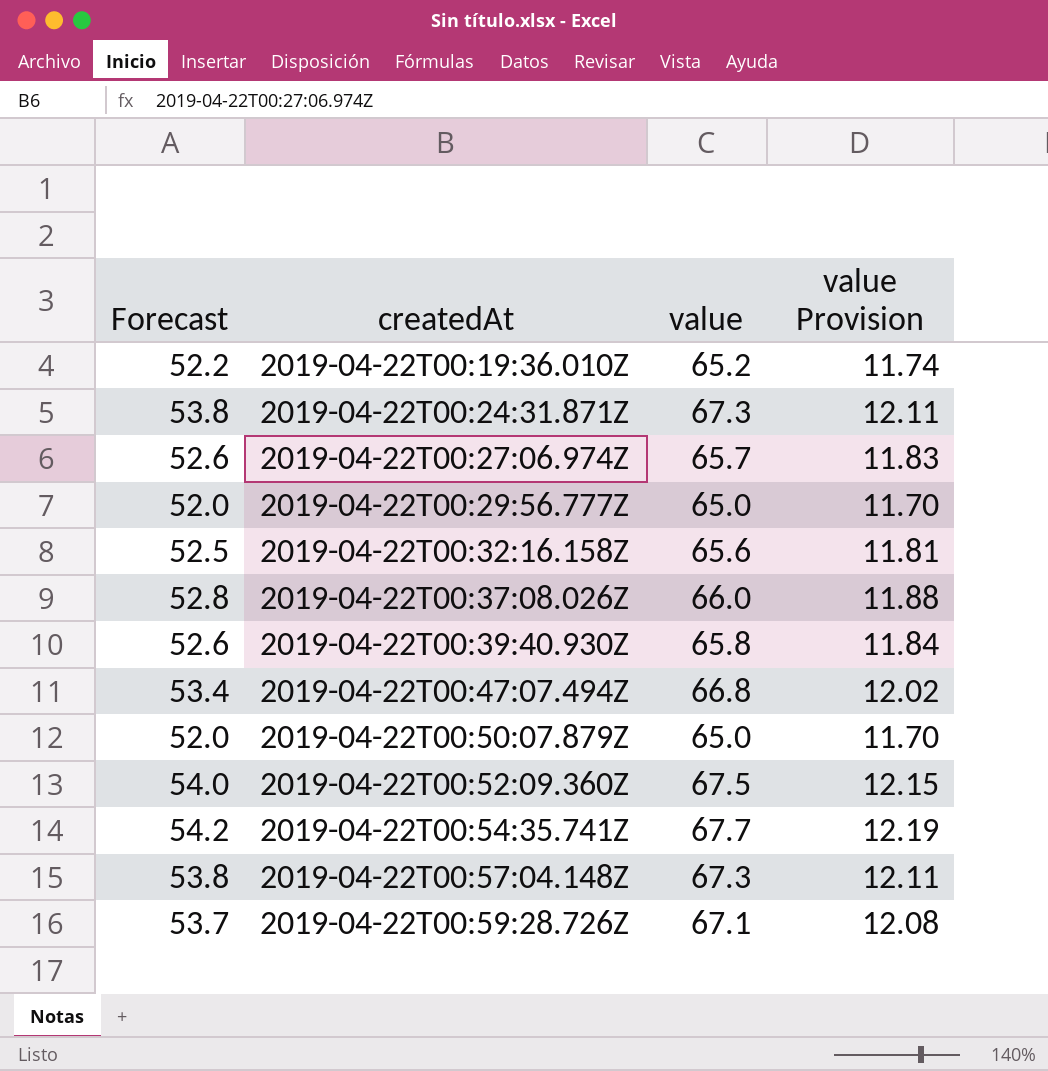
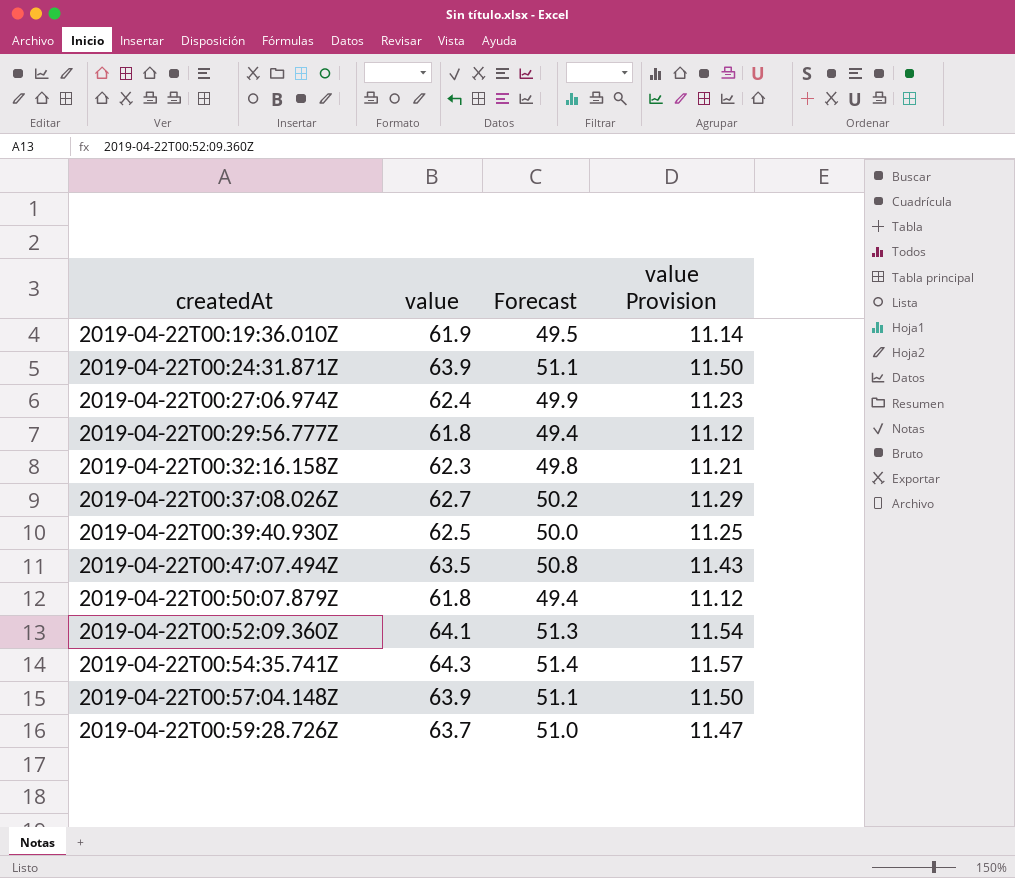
column Forecast | position: 1 -> 3
2019-04-22T00:19:36.010Z | value: 65.2 -> 61.9
2019-04-22T00:19:36.010Z | Forecast: 52.2 -> 49.5
2019-04-22T00:19:36.010Z | value Provision: 11.74 -> 11.14
2019-04-22T00:24:31.871Z | value: 67.3 -> 63.9
2019-04-22T00:24:31.871Z | Forecast: 53.8 -> 51.1
2019-04-22T00:24:31.871Z | value Provision: 12.11 -> 11.50
2019-04-22T00:27:06.974Z | value: 65.7 -> 62.4
2019-04-22T00:27:06.974Z | Forecast: 52.6 -> 49.9
2019-04-22T00:27:06.974Z | value Provision: 11.83 -> 11.23
2019-04-22T00:29:56.777Z | value: 65.0 -> 61.8
2019-04-22T00:29:56.777Z | Forecast: 52.0 -> 49.4
2019-04-22T00:29:56.777Z | value Provision: 11.70 -> 11.12
2019-04-22T00:32:16.158Z | value: 65.6 -> 62.3
2019-04-22T00:32:16.158Z | Forecast: 52.5 -> 49.8
2019-04-22T00:32:16.158Z | value Provision: 11.81 -> 11.21
2019-04-22T00:37:08.026Z | value: 66.0 -> 62.7
2019-04-22T00:37:08.026Z | Forecast: 52.8 -> 50.2
2019-04-22T00:37:08.026Z | value Provision: 11.88 -> 11.29
2019-04-22T00:39:40.930Z | value: 65.8 -> 62.5
2019-04-22T00:39:40.930Z | Forecast: 52.6 -> 50.0
2019-04-22T00:39:40.930Z | value Provision: 11.84 -> 11.25
2019-04-22T00:47:07.494Z | value: 66.8 -> 63.5
2019-04-22T00:47:07.494Z | Forecast: 53.4 -> 50.8
2019-04-22T00:47:07.494Z | value Provision: 12.02 -> 11.43
2019-04-22T00:50:07.879Z | value: 65.0 -> 61.8
2019-04-22T00:50:07.879Z | Forecast: 52.0 -> 49.4
2019-04-22T00:50:07.879Z | value Provision: 11.70 -> 11.12
2019-04-22T00:52:09.360Z | value: 67.5 -> 64.1
2019-04-22T00:52:09.360Z | Forecast: 54.0 -> 51.3
2019-04-22T00:52:09.360Z | value Provision: 12.15 -> 11.54
2019-04-22T00:54:35.741Z | value: 67.7 -> 64.3
2019-04-22T00:54:35.741Z | Forecast: 54.2 -> 51.4
2019-04-22T00:54:35.741Z | value Provision: 12.19 -> 11.57
2019-04-22T00:57:04.148Z | value: 67.3 -> 63.9
2019-04-22T00:57:04.148Z | Forecast: 53.8 -> 51.1
2019-04-22T00:57:04.148Z | value Provision: 12.11 -> 11.50
2019-04-22T00:59:28.726Z | value: 67.1 -> 63.7
2019-04-22T00:59:28.726Z | Forecast: 53.7 -> 51.0
2019-04-22T00:59:28.726Z | value Provision: 12.08 -> 11.47

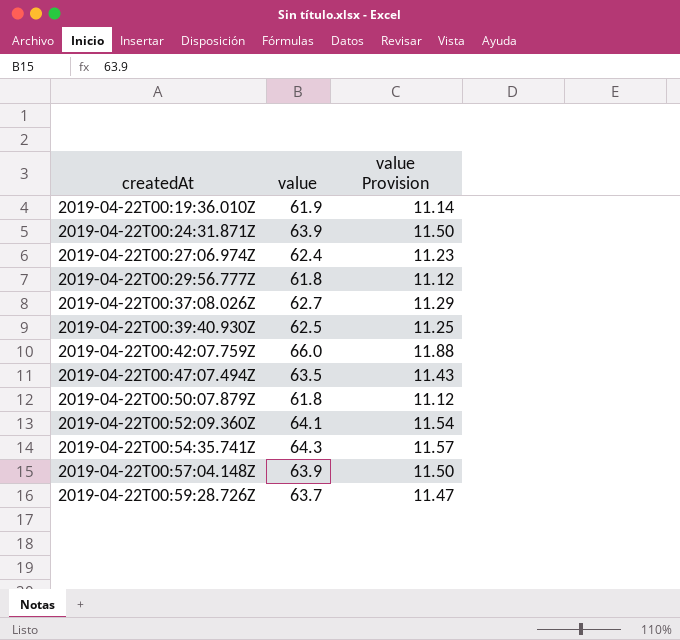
column Forecast | formula: [value] * 0.8 -> none
row 2019-04-22T00:32:16.158Z: 62.3 | 49.8 | 11.21 -> none
row 2019-04-22T00:42:07.759Z: none -> 66.0 | 11.88

